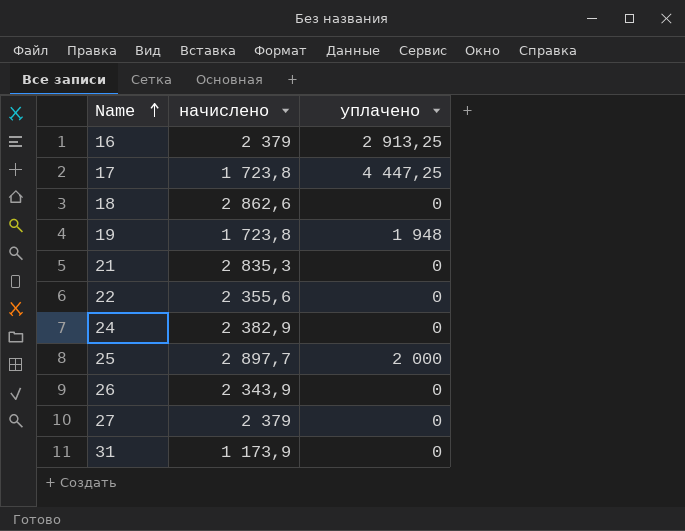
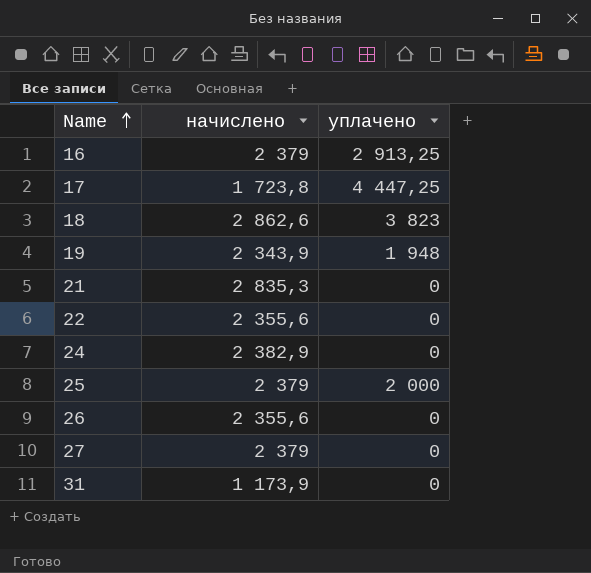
18 | уплачено: 0 -> 3 823
19 | начислено: 1 723,8 -> 2 343,9
25 | начислено: 2 897,7 -> 2 379
26 | начислено: 2 343,9 -> 2 355,6

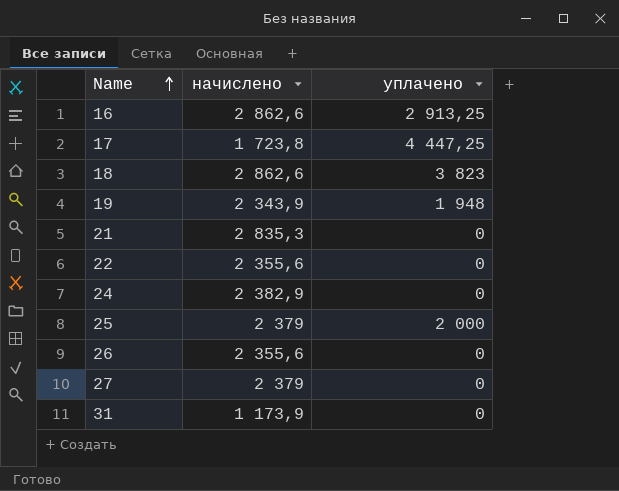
16 | начислено: 2 379 -> 2 862,6

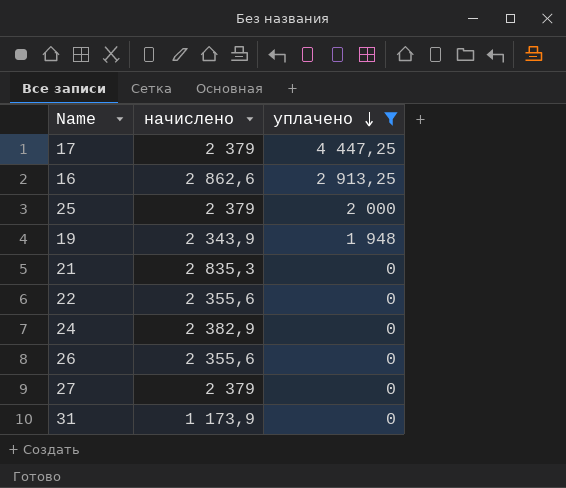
filter: none -> уплачено != 3 823
row order: Name ascending -> уплачено descending
17 | начислено: 1 723,8 -> 2 379

